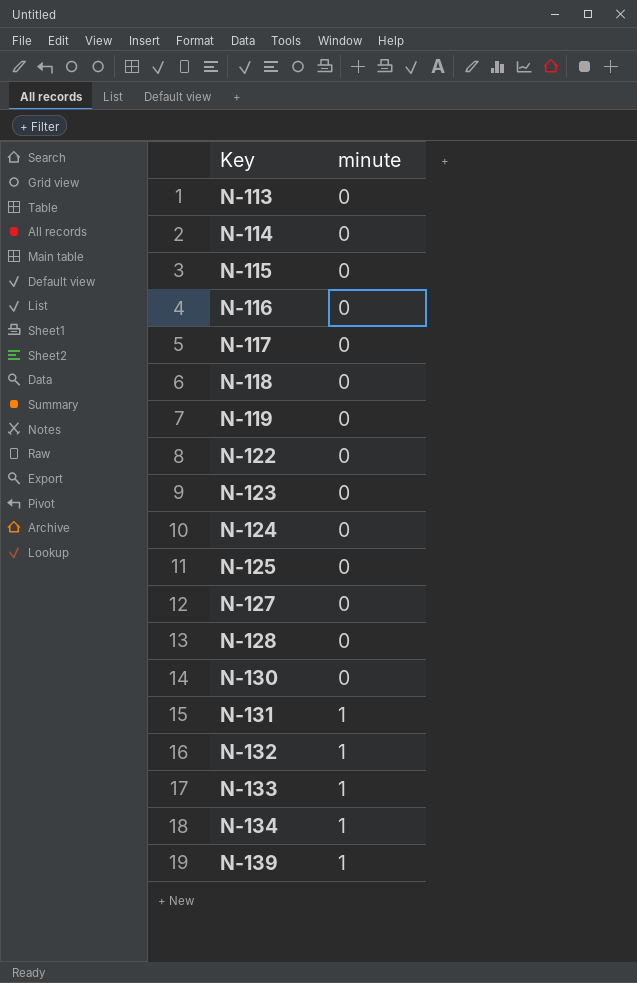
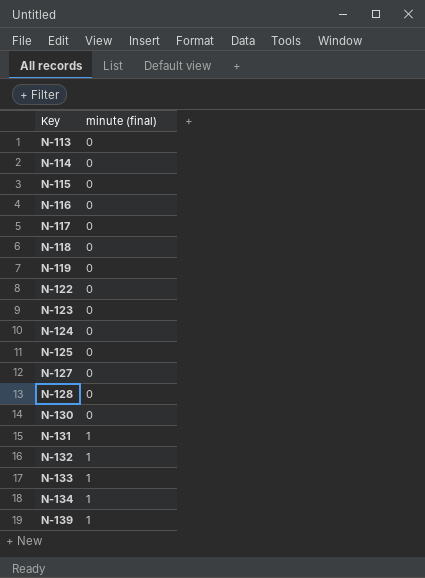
column name: minute -> minute (final)

